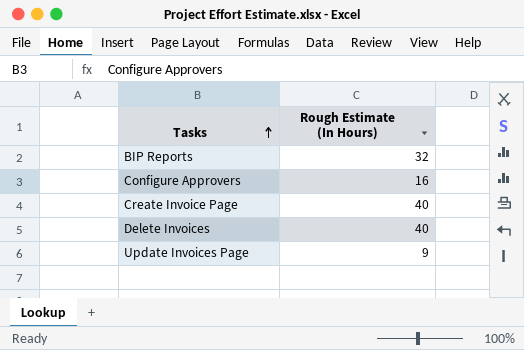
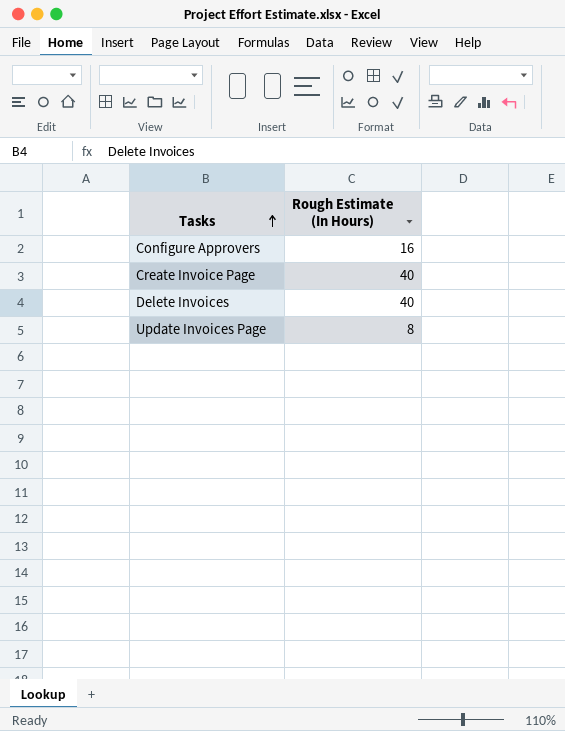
row BIP Reports: 32 -> none
Update Invoices Page | Rough Estimate (In Hours): 9 -> 8

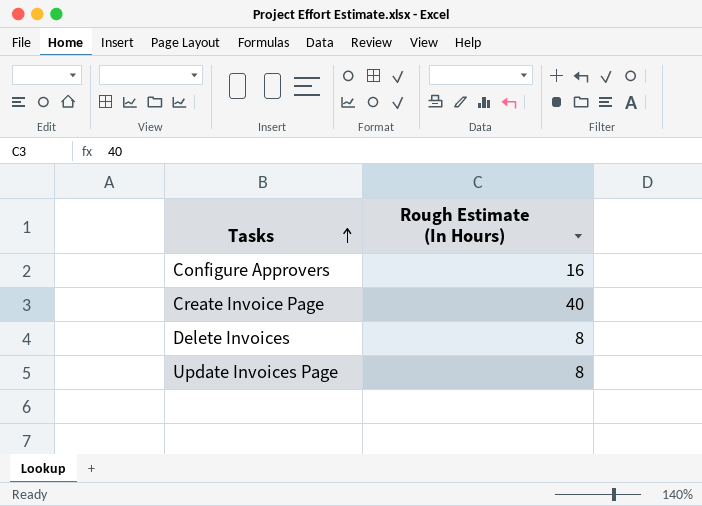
Delete Invoices | Rough Estimate (In Hours): 40 -> 8

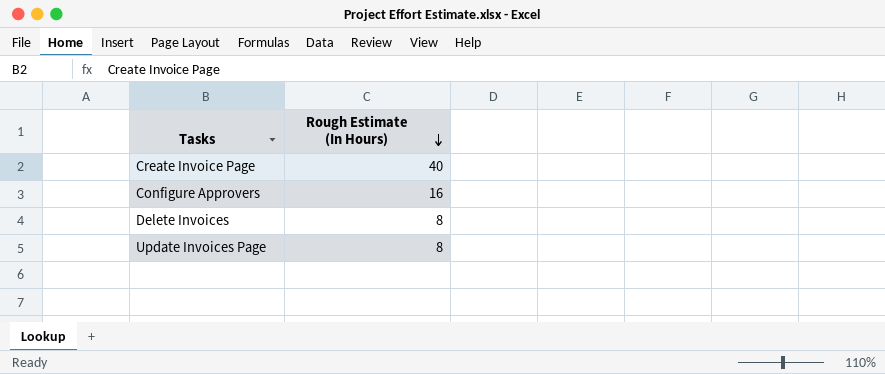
row order: Tasks ascending -> Rough Estimate (In Hours) descending

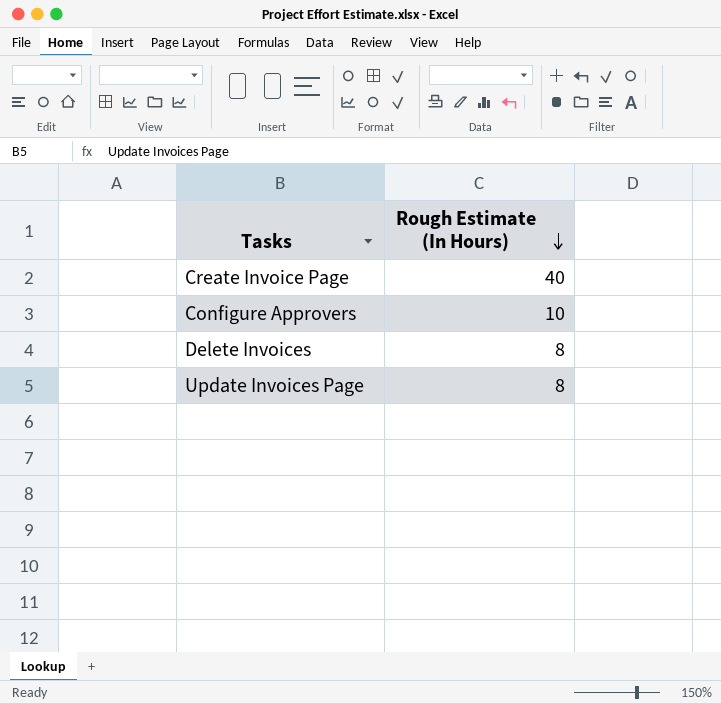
Configure Approvers | Rough Estimate (In Hours): 16 -> 10

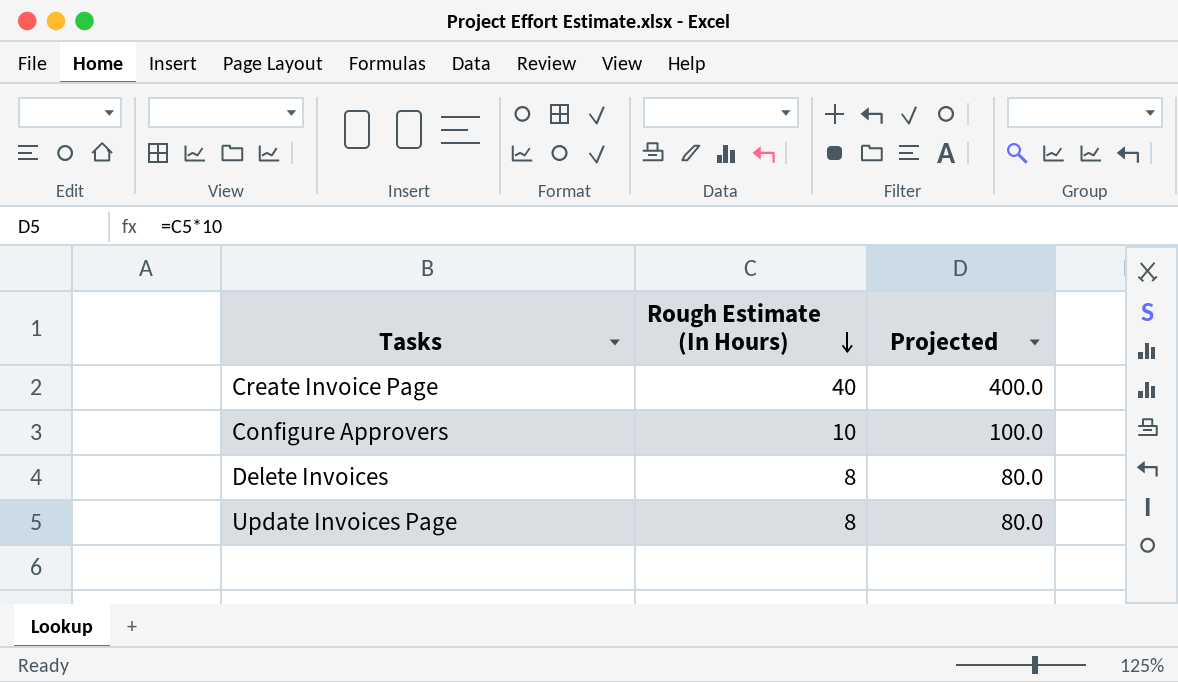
column Projected | formula: none -> [Rough Estimate (In Hours)] * 10

